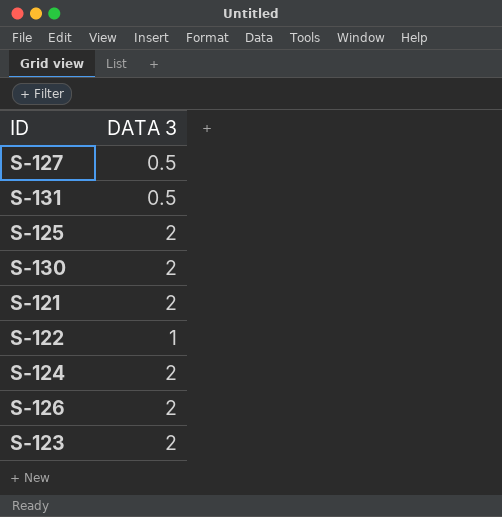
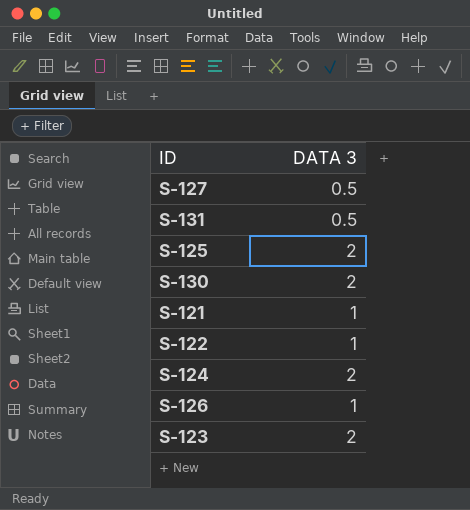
S-121 | DATA 3: 2 -> 1
S-126 | DATA 3: 2 -> 1

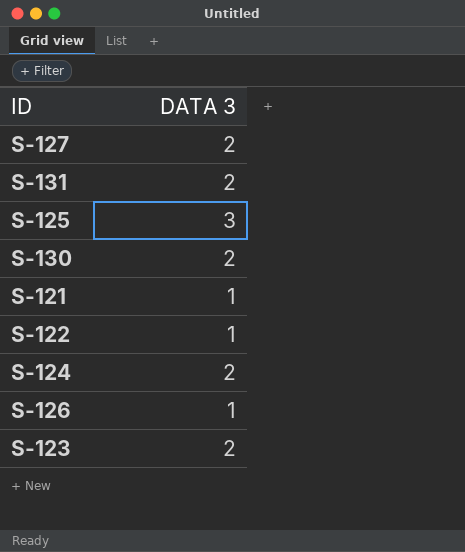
S-127 | DATA 3: 0.5 -> 2
S-131 | DATA 3: 0.5 -> 2
S-125 | DATA 3: 2 -> 3

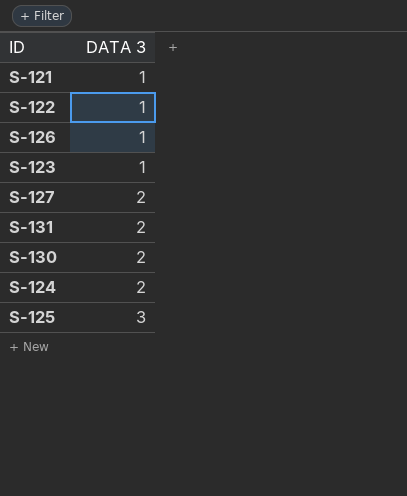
row order: none -> DATA 3 ascending
S-123 | DATA 3: 2 -> 1

